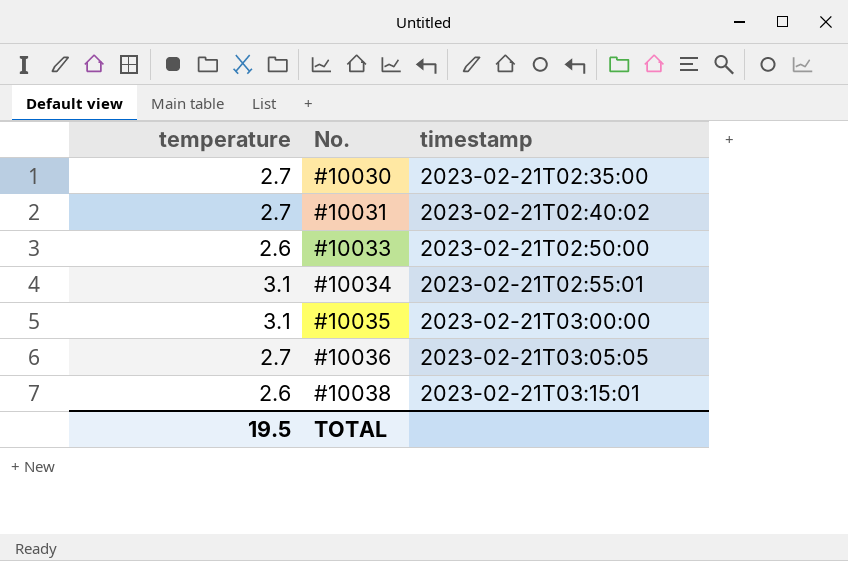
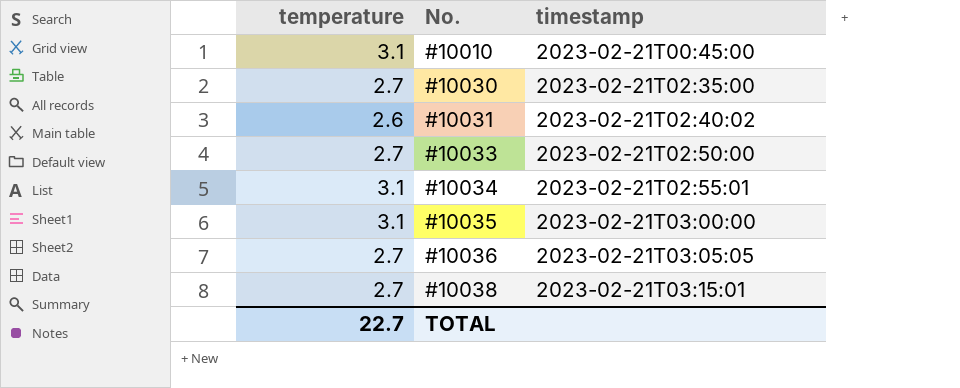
row #10010: none -> 3.1 | 2023-02-21T00:45:00
#10031 | temperature: 2.7 -> 2.6
#10033 | temperature: 2.6 -> 2.7
#10038 | temperature: 2.6 -> 2.7
TOTAL | temperature: 19.5 -> 22.7

